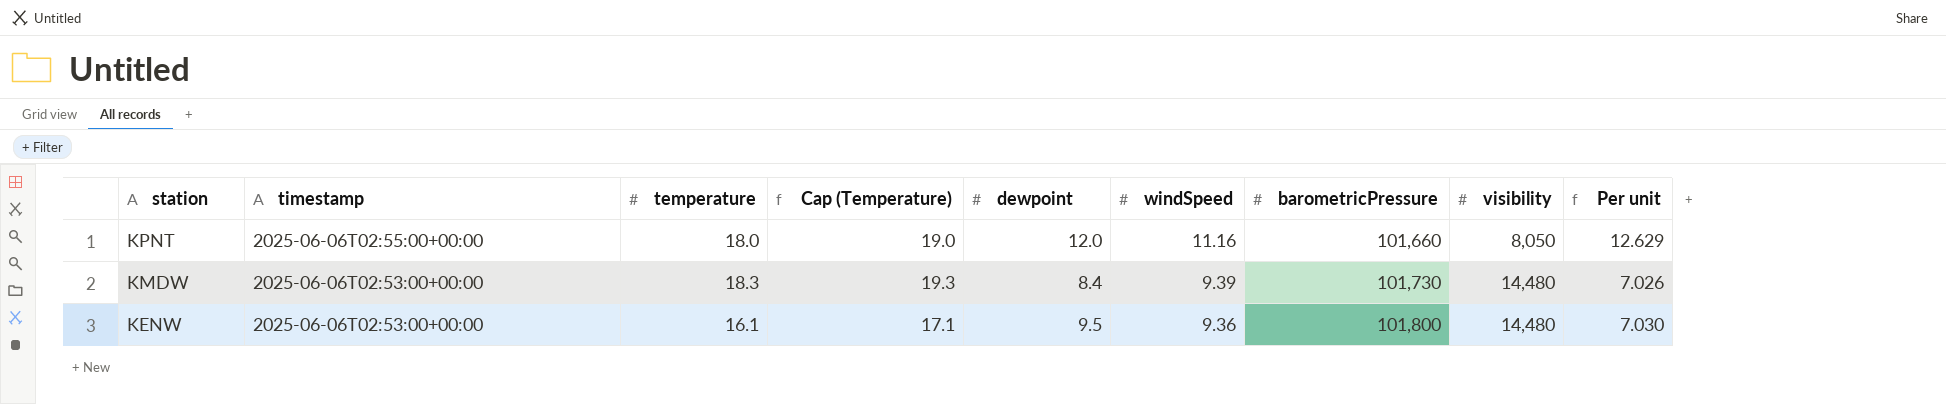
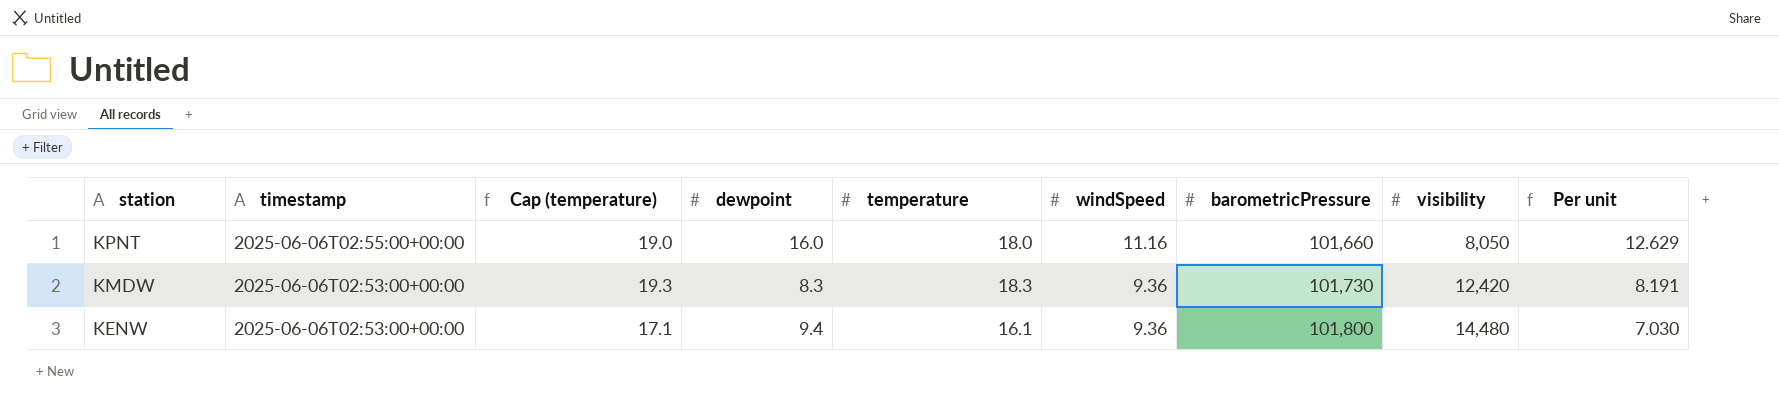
column name: Cap (Temperature) -> Cap (temperature)
column temperature | position: 3 -> 5
KPNT | dewpoint: 12.0 -> 16.0
KMDW | dewpoint: 8.4 -> 8.3
KMDW | windSpeed: 9.39 -> 9.36
KMDW | visibility: 14,480 -> 12,420
KMDW | Per unit: 7.026 -> 8.191
KENW | dewpoint: 9.5 -> 9.4

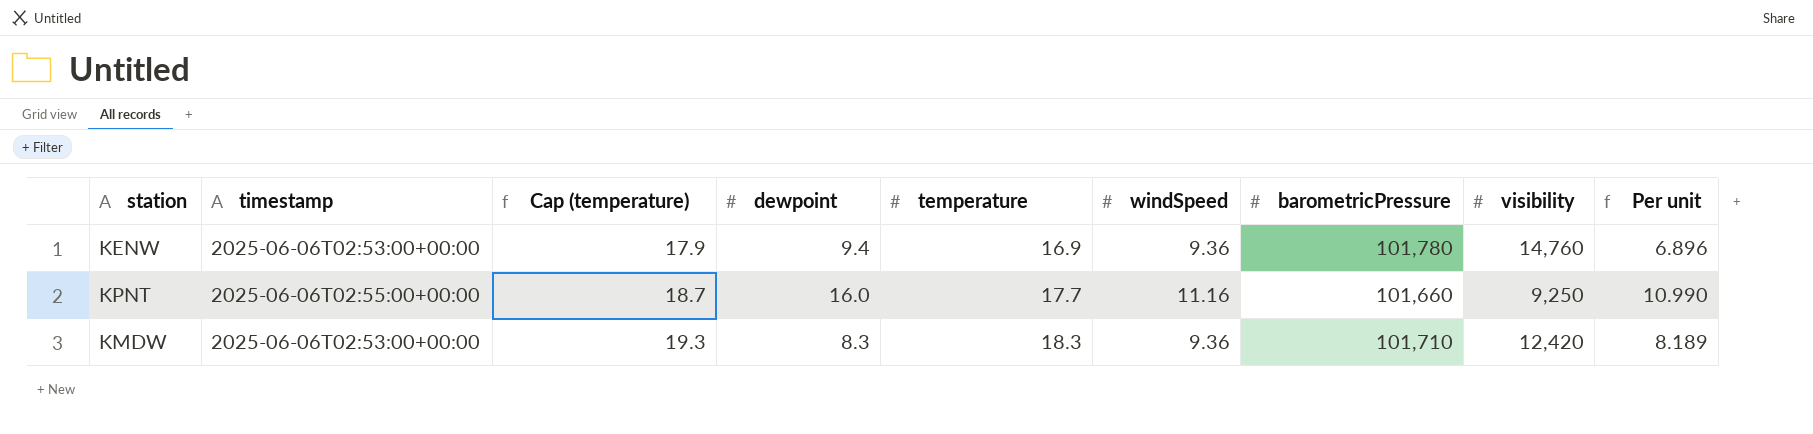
row order: station descending -> Cap (temperature) ascending
KENW | Cap (temperature): 17.1 -> 17.9
KENW | temperature: 16.1 -> 16.9
KENW | barometricPressure: 101,800 -> 101,780
KENW | visibility: 14,480 -> 14,760
KENW | Per unit: 7.030 -> 6.896
KPNT | Cap (temperature): 19.0 -> 18.7
KPNT | temperature: 18.0 -> 17.7
KPNT | visibility: 8,050 -> 9,250
KPNT | Per unit: 12.629 -> 10.990
KMDW | barometricPressure: 101,730 -> 101,710
KMDW | Per unit: 8.191 -> 8.189

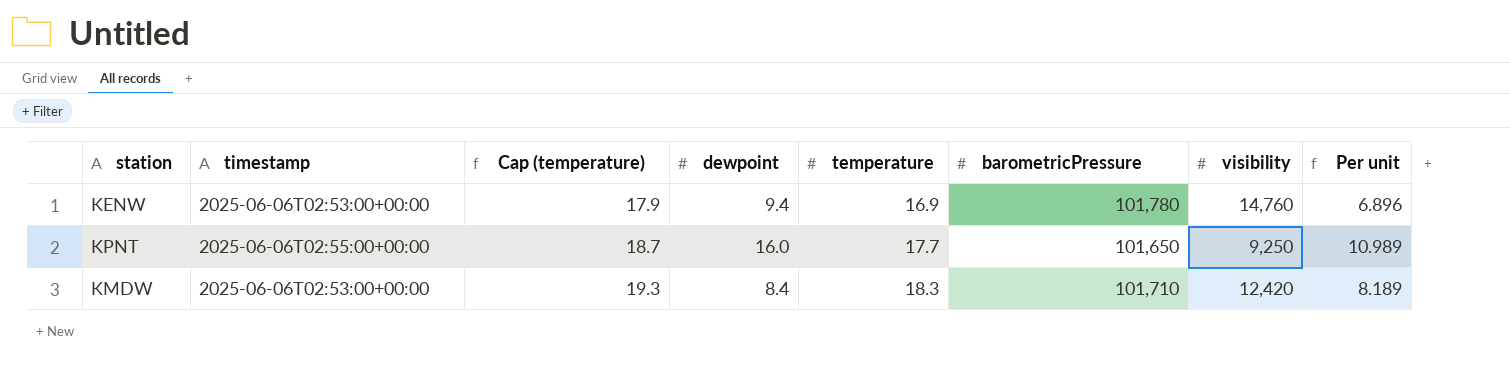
column windSpeed | position: 6 -> none
KPNT | barometricPressure: 101,660 -> 101,650
KPNT | Per unit: 10.990 -> 10.989
KMDW | dewpoint: 8.3 -> 8.4

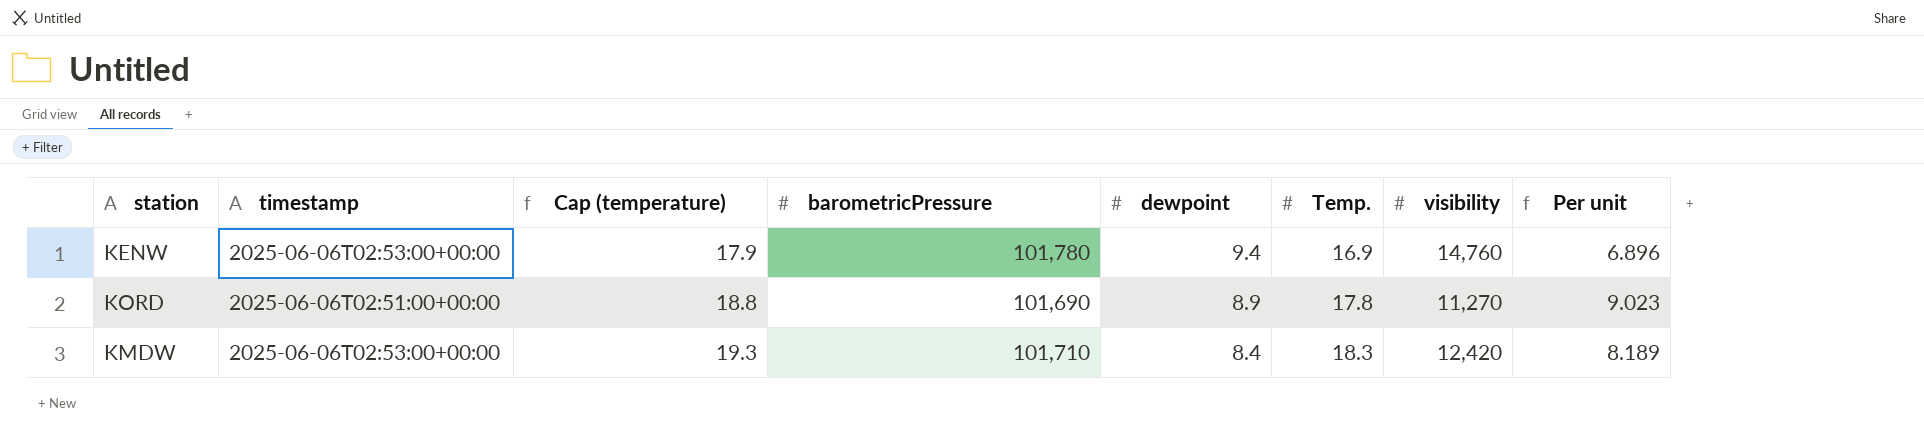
column barometricPressure | position: 6 -> 4
column name: temperature -> Temp.
row KPNT: 2025-06-06T02:55:00+00:00 | 18.7 | 16.0 | 17.7 | 101,650 | 9,250 | 10.989 -> none
row KORD: none -> 2025-06-06T02:51:00+00:00 | 18.8 | 101,690 | 8.9 | 17.8 | 11,270 | 9.023

